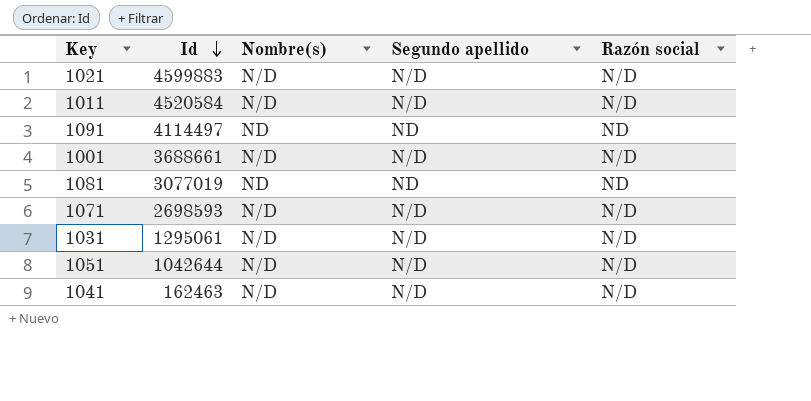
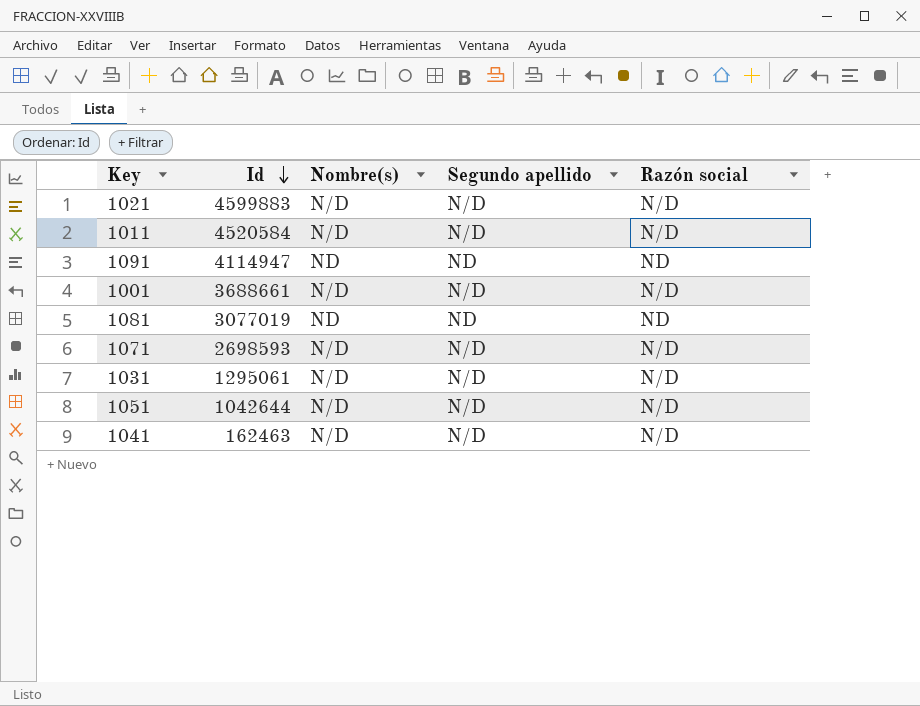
1091 | Id: 4114497 -> 4114947

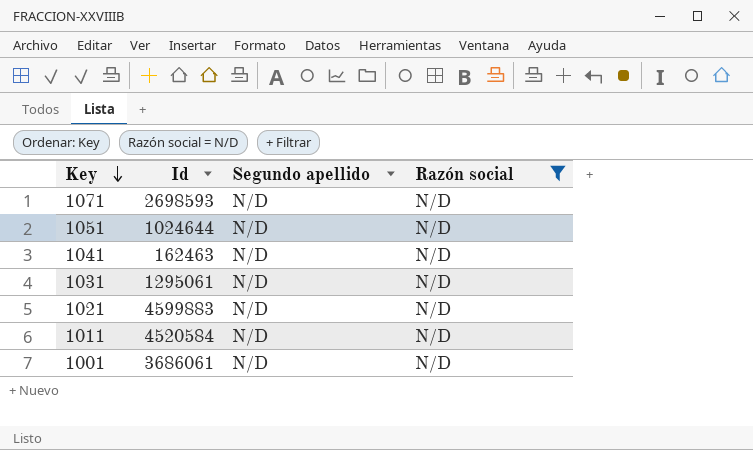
filter: none -> Razón social = N/D
row order: Id descending -> Key descending
column Nombre(s) | position: 3 -> none
1051 | Id: 1042644 -> 1024644
1001 | Id: 3688661 -> 3686061

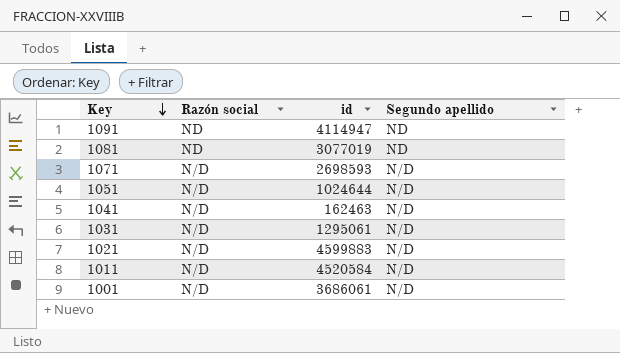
filter: Razón social = N/D -> none
column Razón social | position: 4 -> 2
column name: Id -> id

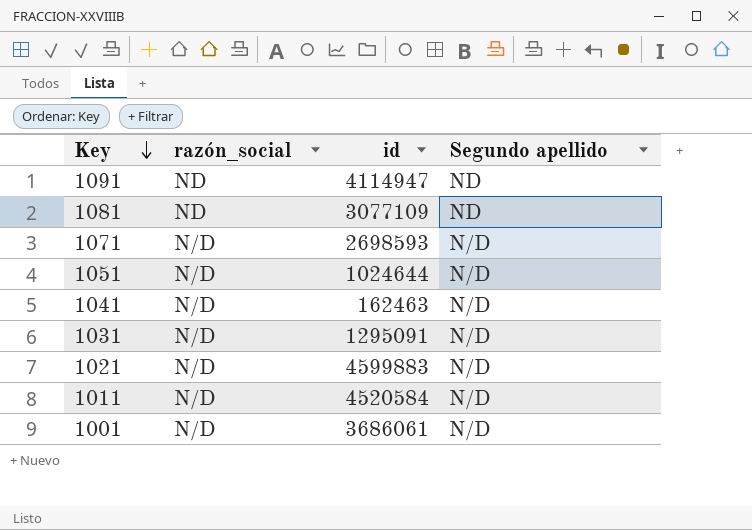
column name: Razón social -> razón_social
1081 | id: 3077019 -> 3077109
1031 | id: 1295061 -> 1295091

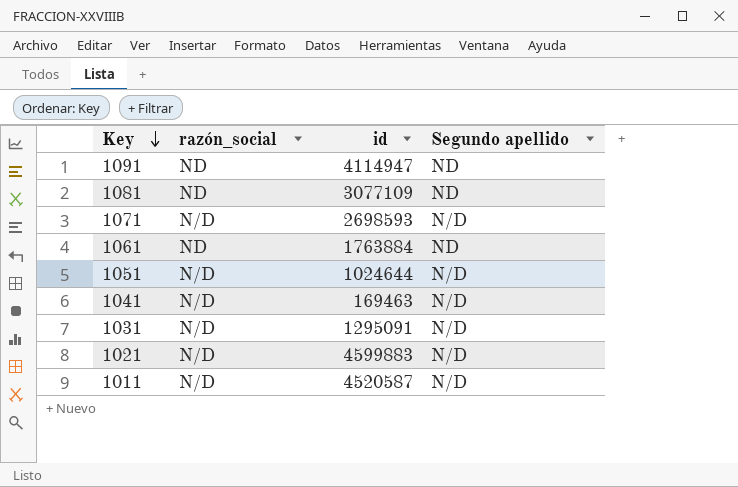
row 1001: N/D | 3686061 | N/D -> none
row 1061: none -> ND | 1763884 | ND
1041 | id: 162463 -> 169463
1011 | id: 4520584 -> 4520587

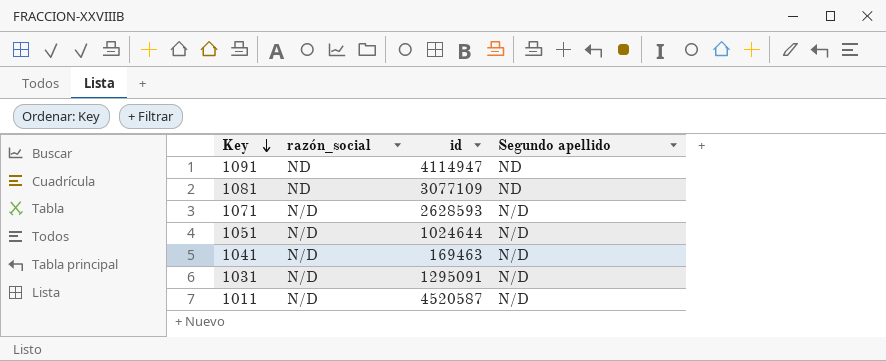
row 1061: ND | 1763884 | ND -> none
row 1021: N/D | 4599883 | N/D -> none
1071 | id: 2698593 -> 2628593

